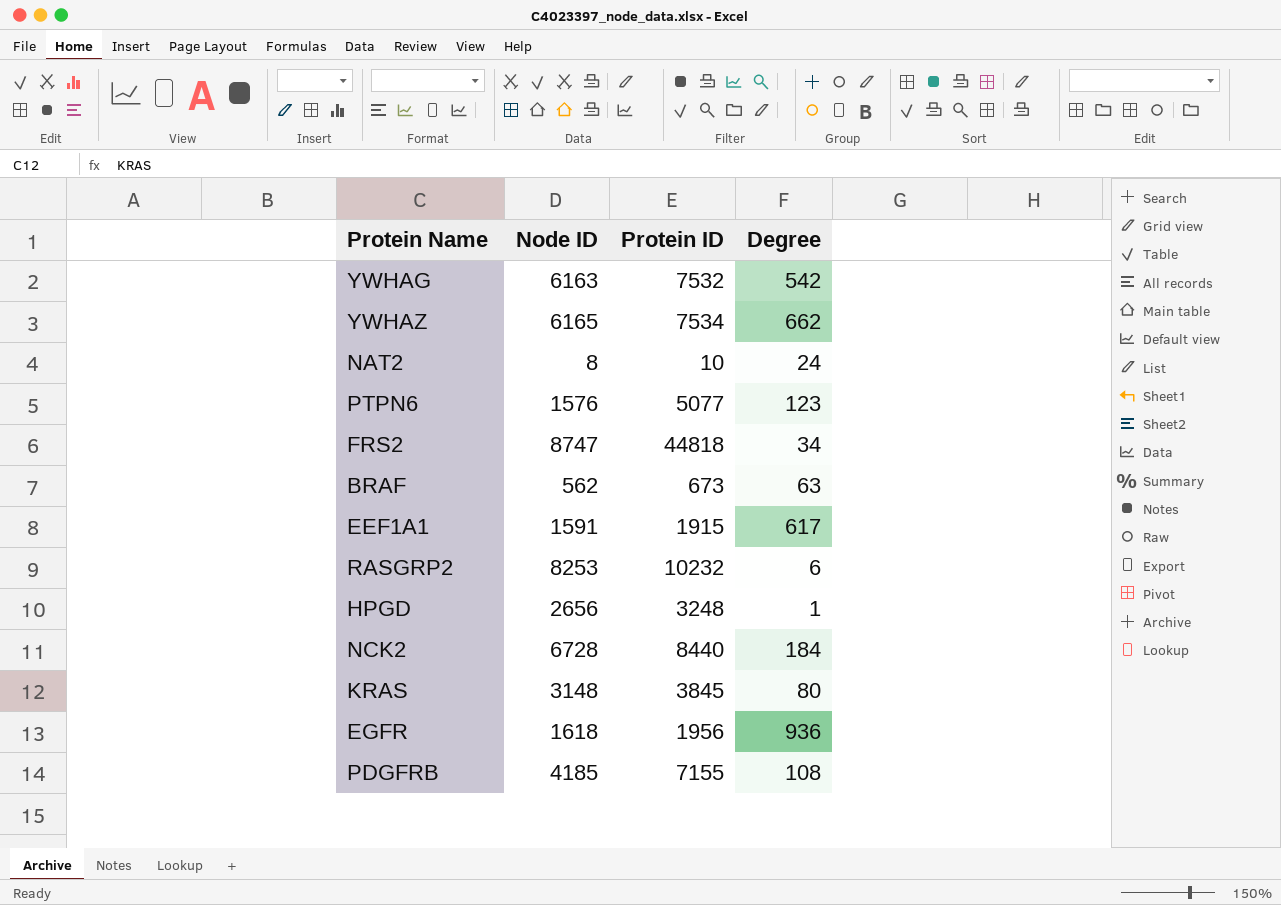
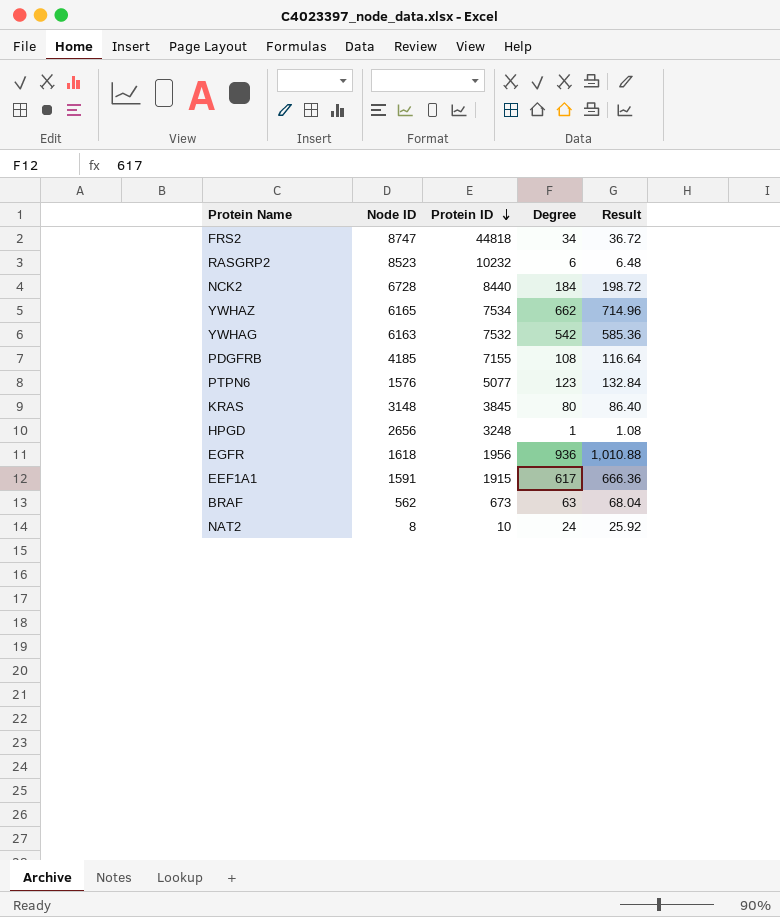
row order: none -> Protein ID descending
column Result | formula: none -> [Degree] * 1.08
RASGRP2 | Node ID: 8253 -> 8523

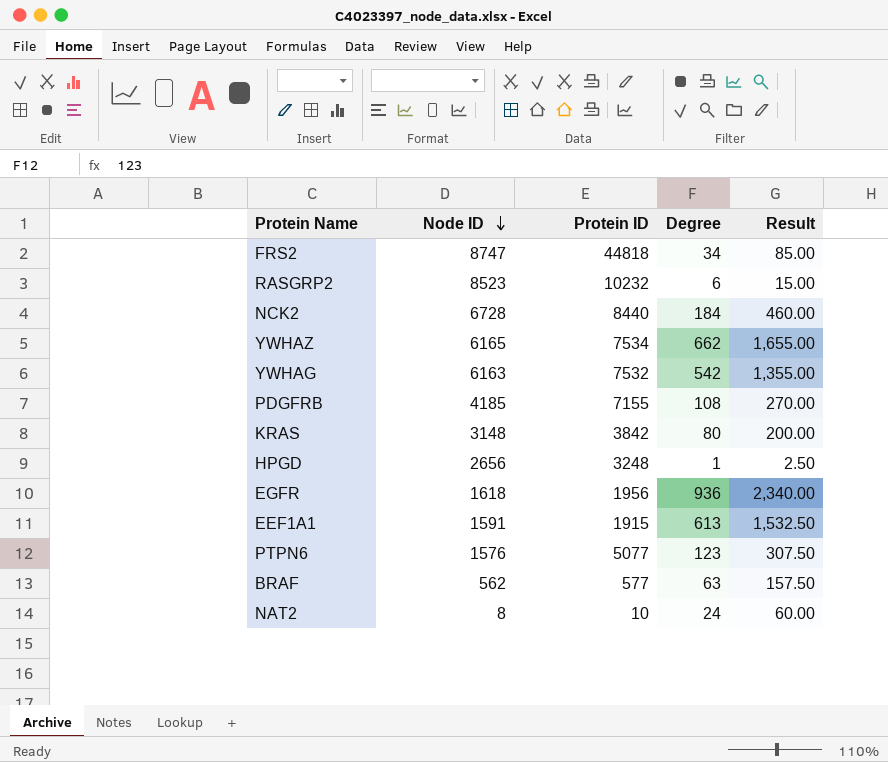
row order: Protein ID descending -> Node ID descending
column Result | formula: [Degree] * 1.08 -> [Degree] * 2.5
KRAS | Protein ID: 3845 -> 3842
EEF1A1 | Degree: 617 -> 613
BRAF | Protein ID: 673 -> 577

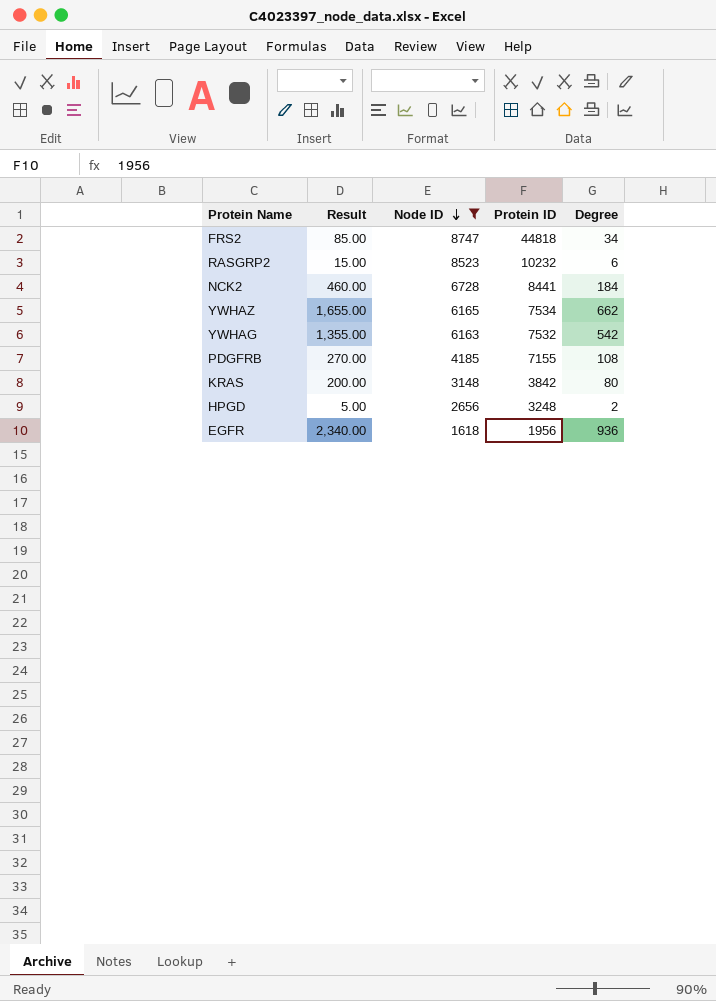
filter: none -> Node ID >= 1618
column Result | position: 5 -> 2
NCK2 | Protein ID: 8440 -> 8441
HPGD | Result: 2.50 -> 5.00
HPGD | Degree: 1 -> 2

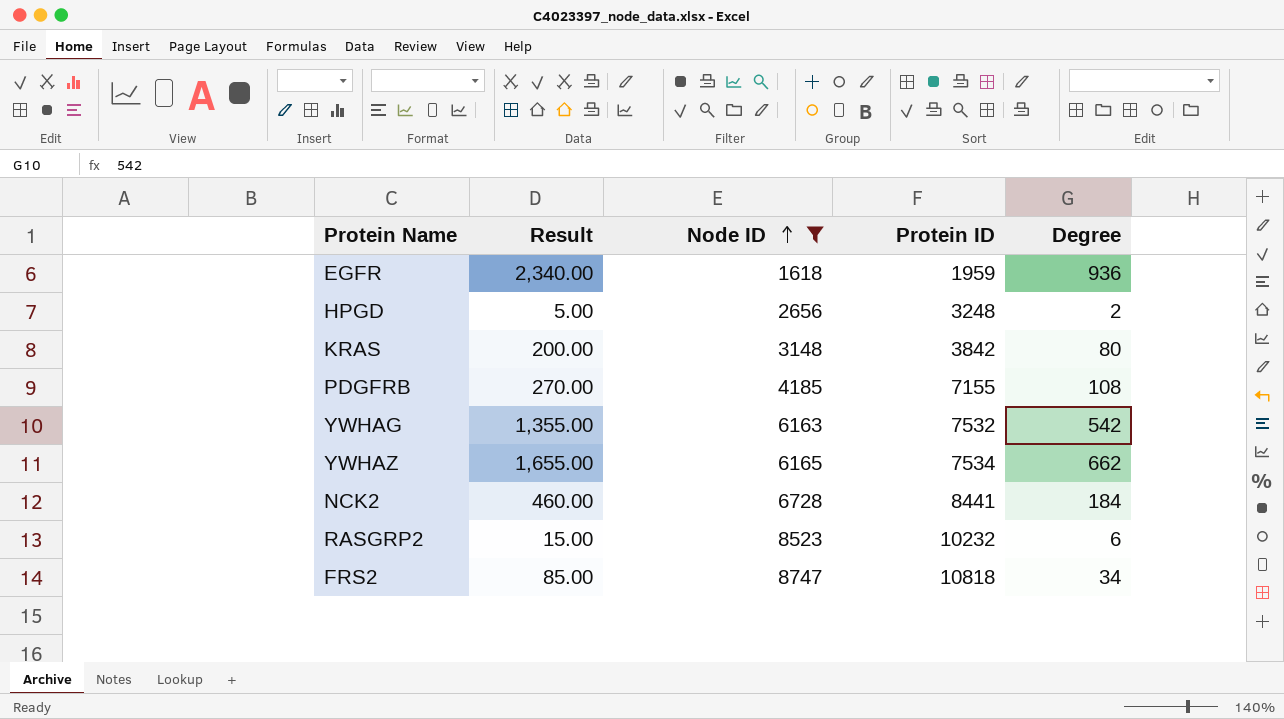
row order: Node ID descending -> Node ID ascending
EGFR | Protein ID: 1956 -> 1959
FRS2 | Protein ID: 44818 -> 10818

